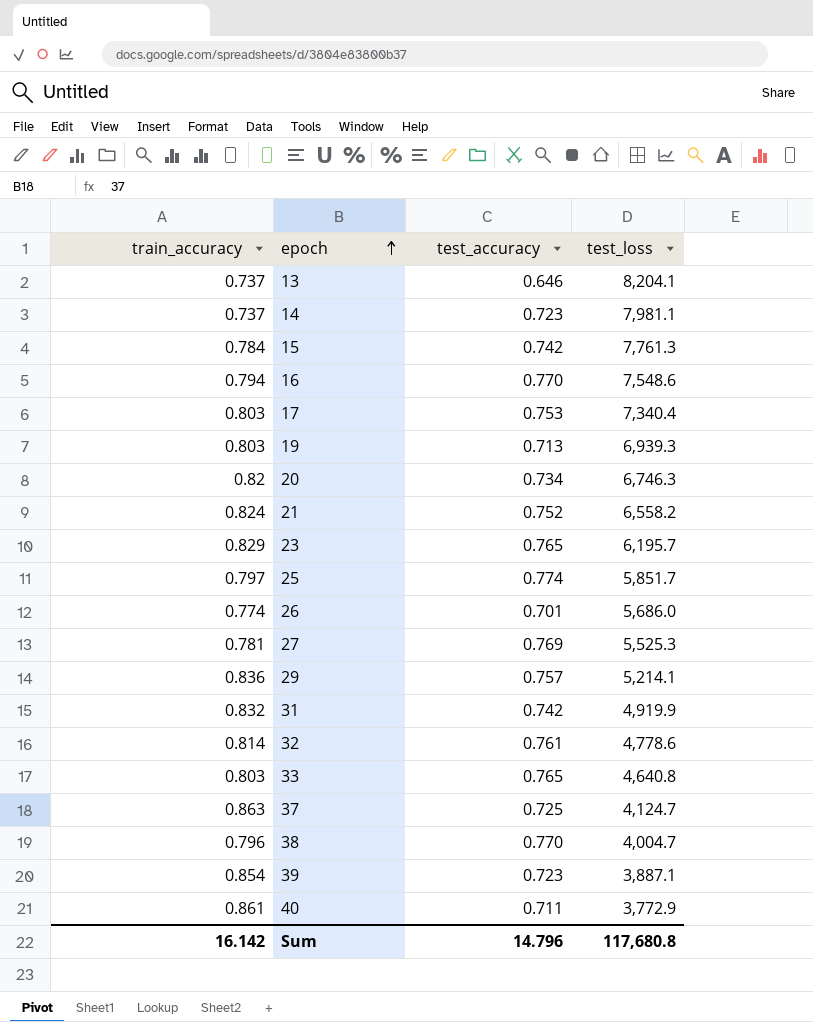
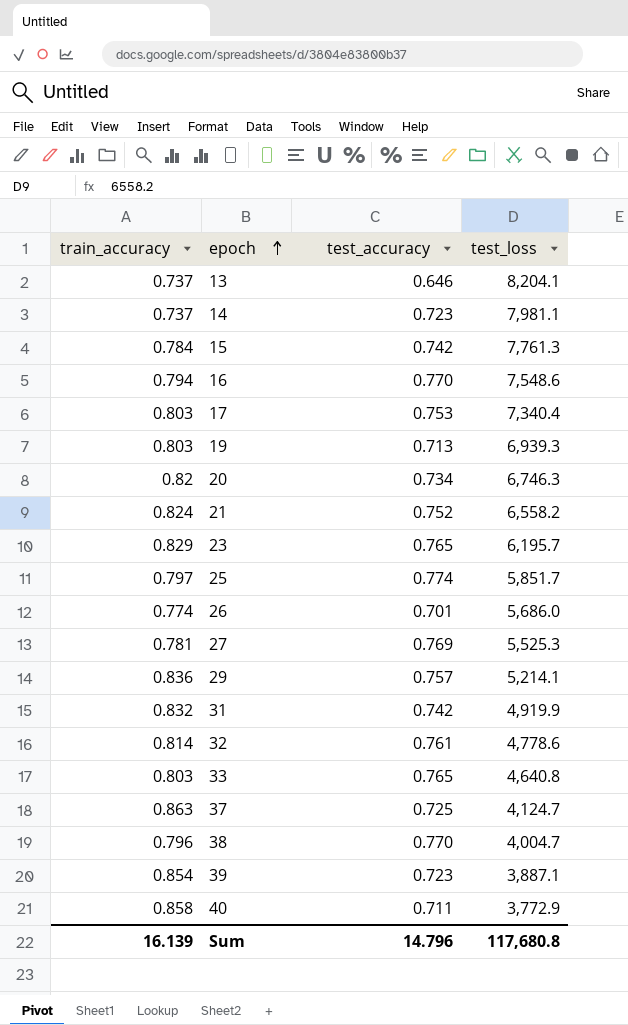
40 | train_accuracy: 0.861 -> 0.858
Sum | train_accuracy: 16.142 -> 16.139

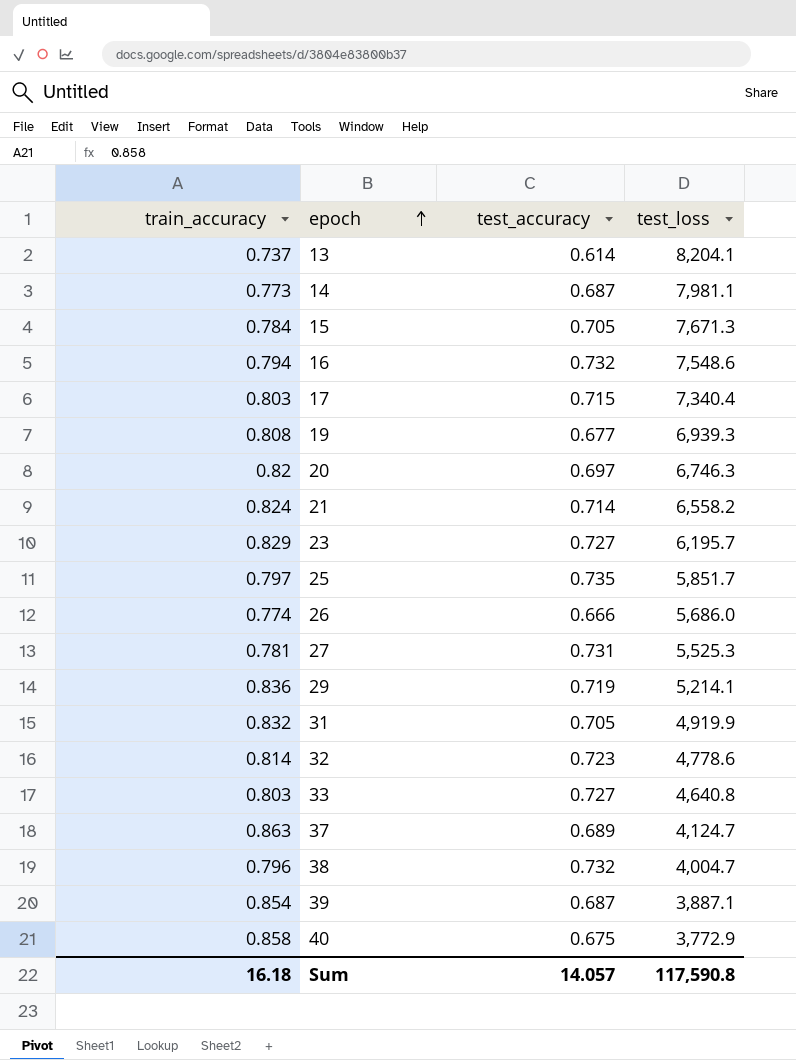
13 | test_accuracy: 0.646 -> 0.614
14 | train_accuracy: 0.737 -> 0.773
14 | test_accuracy: 0.723 -> 0.687
15 | test_accuracy: 0.742 -> 0.705
15 | test_loss: 7,761.3 -> 7,671.3
16 | test_accuracy: 0.770 -> 0.732
17 | test_accuracy: 0.753 -> 0.715
19 | train_accuracy: 0.803 -> 0.808
19 | test_accuracy: 0.713 -> 0.677
20 | test_accuracy: 0.734 -> 0.697
21 | test_accuracy: 0.752 -> 0.714
23 | test_accuracy: 0.765 -> 0.727
25 | test_accuracy: 0.774 -> 0.735
26 | test_accuracy: 0.701 -> 0.666
27 | test_accuracy: 0.769 -> 0.731
29 | test_accuracy: 0.757 -> 0.719
31 | test_accuracy: 0.742 -> 0.705
32 | test_accuracy: 0.761 -> 0.723
33 | test_accuracy: 0.765 -> 0.727
37 | test_accuracy: 0.725 -> 0.689
38 | test_accuracy: 0.770 -> 0.732
39 | test_accuracy: 0.723 -> 0.687
40 | test_accuracy: 0.711 -> 0.675
Sum | train_accuracy: 16.139 -> 16.18
Sum | test_accuracy: 14.796 -> 14.057
Sum | test_loss: 117,680.8 -> 117,590.8

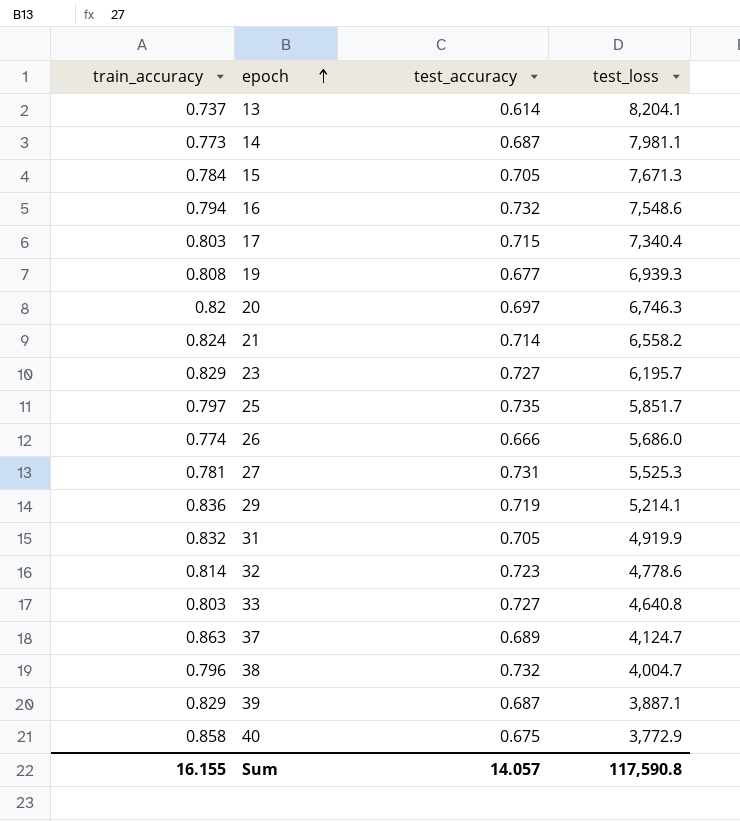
39 | train_accuracy: 0.854 -> 0.829
Sum | train_accuracy: 16.18 -> 16.155

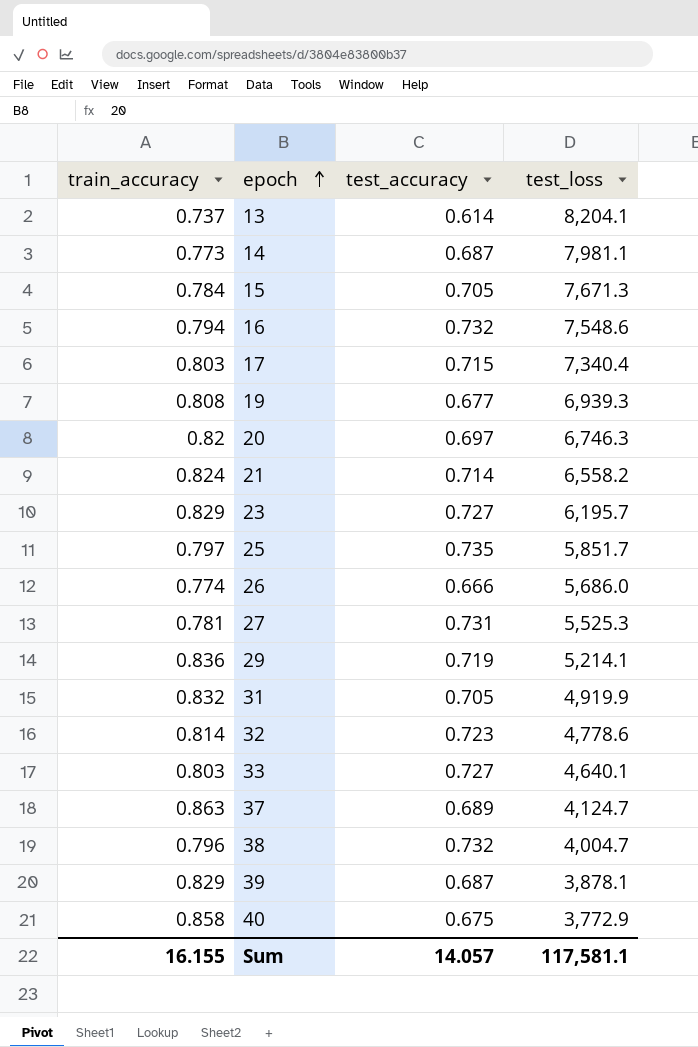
33 | test_loss: 4,640.8 -> 4,640.1
39 | test_loss: 3,887.1 -> 3,878.1
Sum | test_loss: 117,590.8 -> 117,581.1

